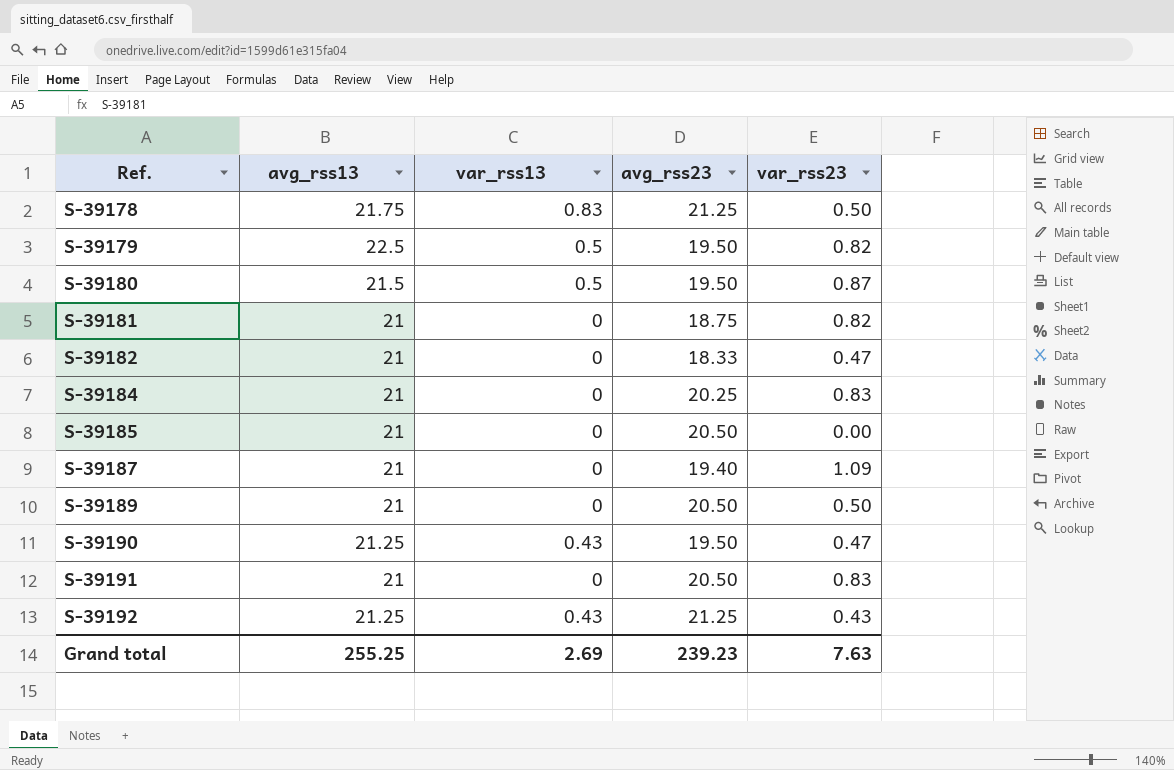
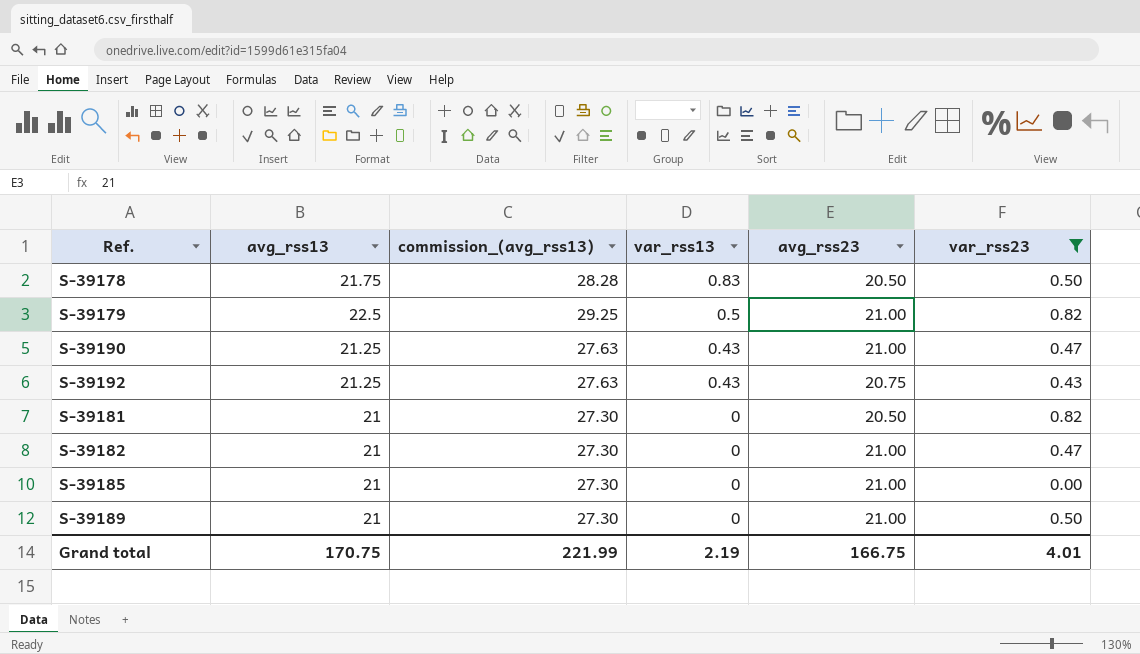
filter: none -> var_rss23 <= 0.82
row order: Ref. ascending -> var_rss13 descending
column commission_(avg_rss13) | formula: none -> [avg_rss13] * 1.3
S-39178 | avg_rss23: 21.25 -> 20.50
S-39179 | avg_rss23: 19.50 -> 21.00
S-39190 | avg_rss23: 19.50 -> 21.00
S-39192 | avg_rss23: 21.25 -> 20.75
S-39181 | avg_rss23: 18.75 -> 20.50
S-39182 | avg_rss23: 18.33 -> 21.00
S-39185 | avg_rss23: 20.50 -> 21.00
S-39189 | avg_rss23: 20.50 -> 21.00
Grand total | avg_rss13: 255.25 -> 170.75
Grand total | var_rss13: 2.69 -> 2.19
Grand total | avg_rss23: 239.23 -> 166.75
Grand total | var_rss23: 7.63 -> 4.01

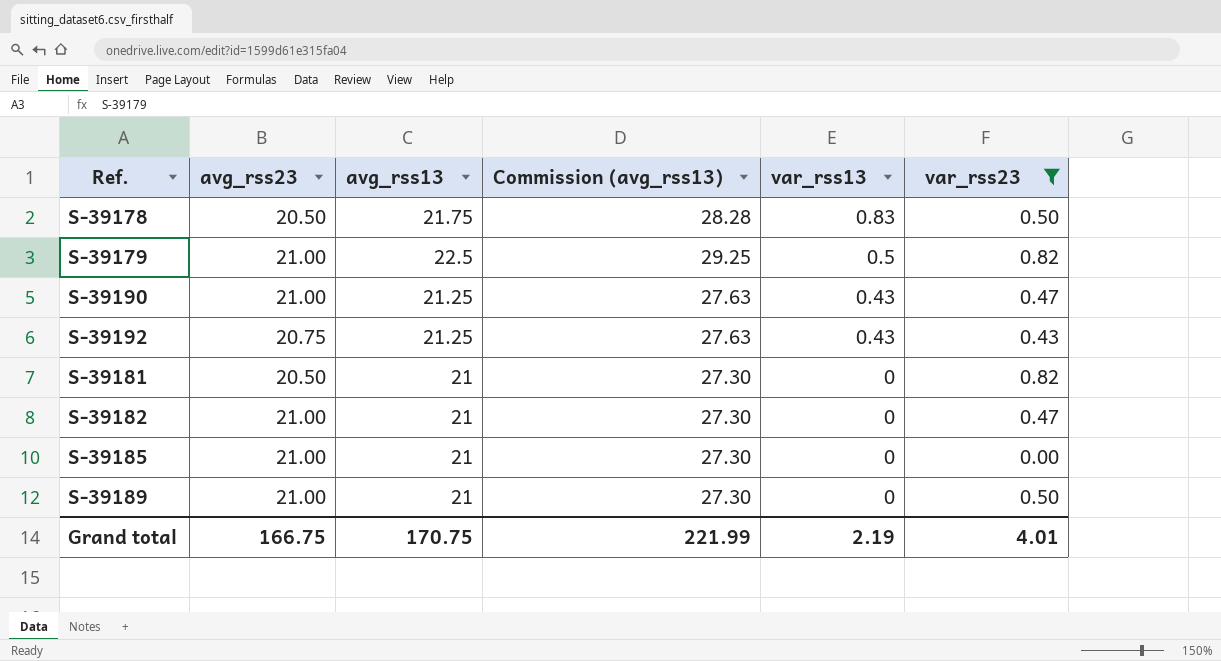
column avg_rss23 | position: 5 -> 2
column name: commission_(avg_rss13) -> Commission (avg_rss13)

